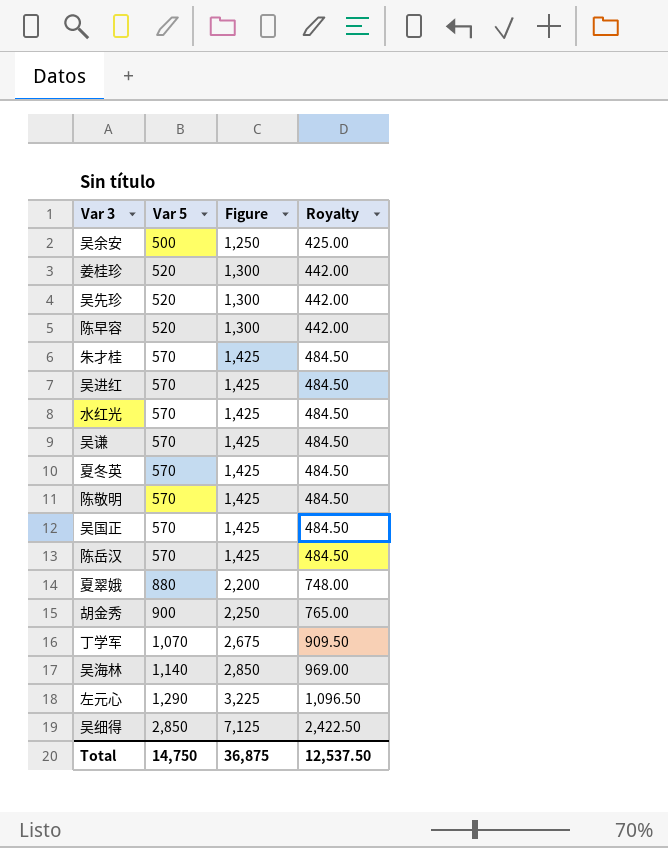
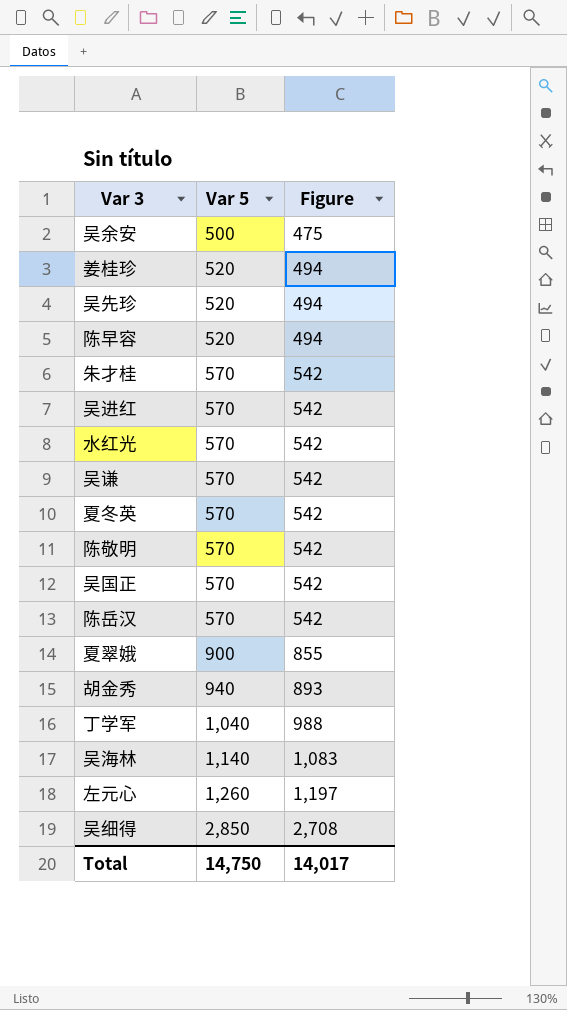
column Royalty | formula: [Var 5] * 0.85 -> none
column Figure | formula: [Var 5] * 2.5 -> [Var 5] * 0.95
夏翠娥 | Var 5: 880 -> 900
胡金秀 | Var 5: 900 -> 940
丁学军 | Var 5: 1,070 -> 1,040
左元心 | Var 5: 1,290 -> 1,260
Total | Figure: 36,875 -> 14,017

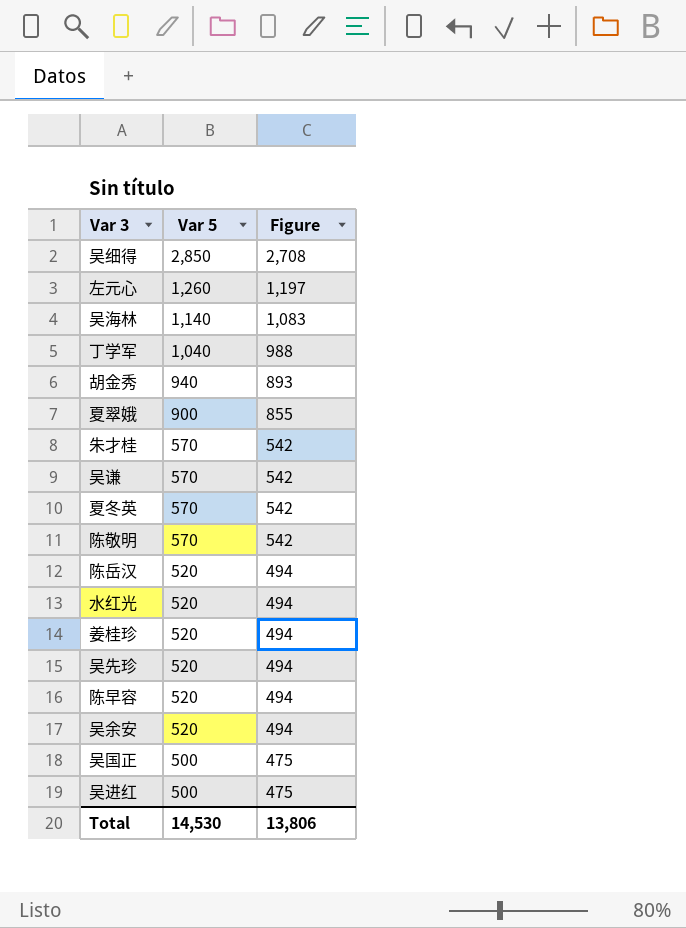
row order: Var 5 ascending -> Var 5 descending
陈岳汉 | Var 5: 570 -> 520
陈岳汉 | Figure: 542 -> 494
水红光 | Var 5: 570 -> 520
水红光 | Figure: 542 -> 494
吴余安 | Var 5: 500 -> 520
吴余安 | Figure: 475 -> 494
吴国正 | Var 5: 570 -> 500
吴国正 | Figure: 542 -> 475
吴进红 | Var 5: 570 -> 500
吴进红 | Figure: 542 -> 475
Total | Var 5: 14,750 -> 14,530
Total | Figure: 14,017 -> 13,806

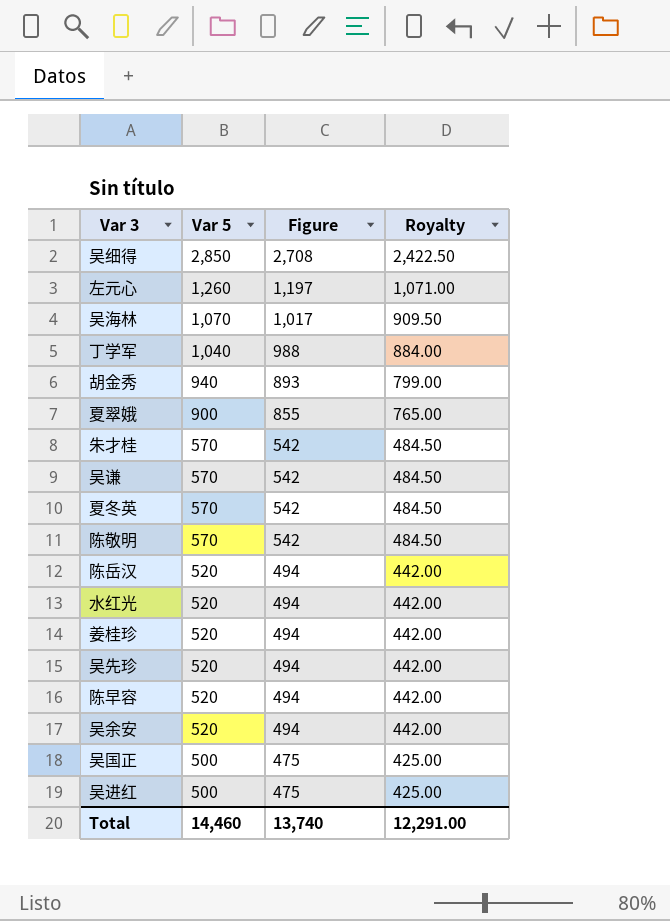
column Royalty | formula: none -> [Var 5] * 0.85
吴海林 | Var 5: 1,140 -> 1,070
吴海林 | Figure: 1,083 -> 1,017
Total | Var 5: 14,530 -> 14,460
Total | Figure: 13,806 -> 13,740

